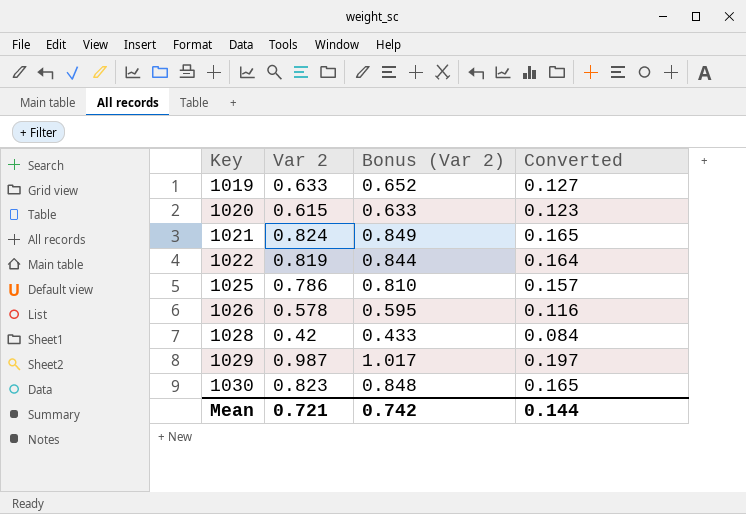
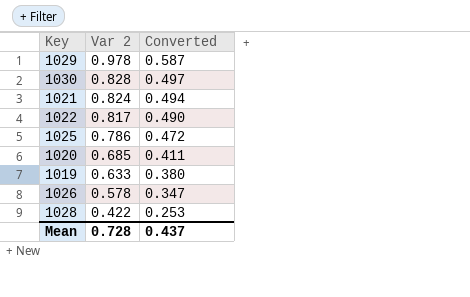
row order: Key ascending -> Var 2 descending
column Bonus (Var 2) | formula: [Var 2] * 1.03 -> none
column Converted | formula: [Var 2] * 0.2 -> [Var 2] * 0.6
1029 | Var 2: 0.987 -> 0.978
1030 | Var 2: 0.823 -> 0.828
1022 | Var 2: 0.819 -> 0.817
1020 | Var 2: 0.615 -> 0.685
1028 | Var 2: 0.42 -> 0.422
Mean | Var 2: 0.721 -> 0.728
Mean | Converted: 0.144 -> 0.437

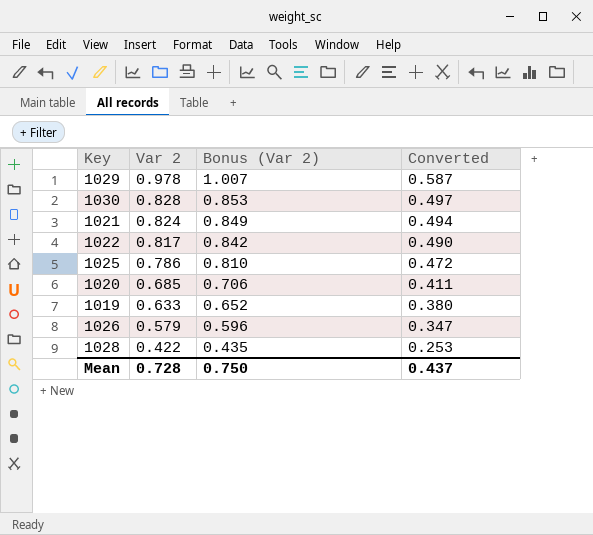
column Bonus (Var 2) | formula: none -> [Var 2] * 1.03
1026 | Var 2: 0.578 -> 0.579

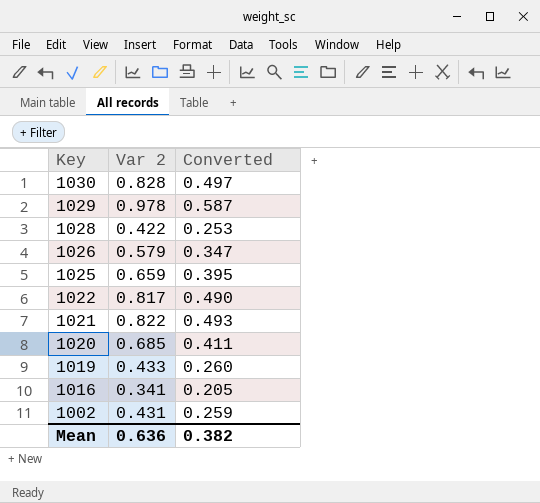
row order: Var 2 descending -> Key descending
column Bonus (Var 2) | formula: [Var 2] * 1.03 -> none
1025 | Var 2: 0.786 -> 0.659
1025 | Converted: 0.472 -> 0.395
1021 | Var 2: 0.824 -> 0.822
1021 | Converted: 0.494 -> 0.493
1019 | Var 2: 0.633 -> 0.433
1019 | Converted: 0.380 -> 0.260
row 1016: none -> 0.341 | 0.205
row 1002: none -> 0.431 | 0.259
Mean | Var 2: 0.728 -> 0.636
Mean | Converted: 0.437 -> 0.382

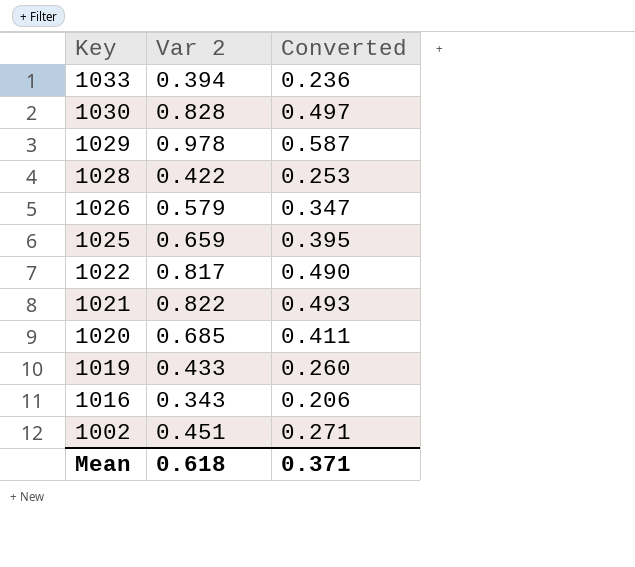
row 1033: none -> 0.394 | 0.236
1016 | Var 2: 0.341 -> 0.343
1016 | Converted: 0.205 -> 0.206
1002 | Var 2: 0.431 -> 0.451
1002 | Converted: 0.259 -> 0.271
Mean | Var 2: 0.636 -> 0.618
Mean | Converted: 0.382 -> 0.371

